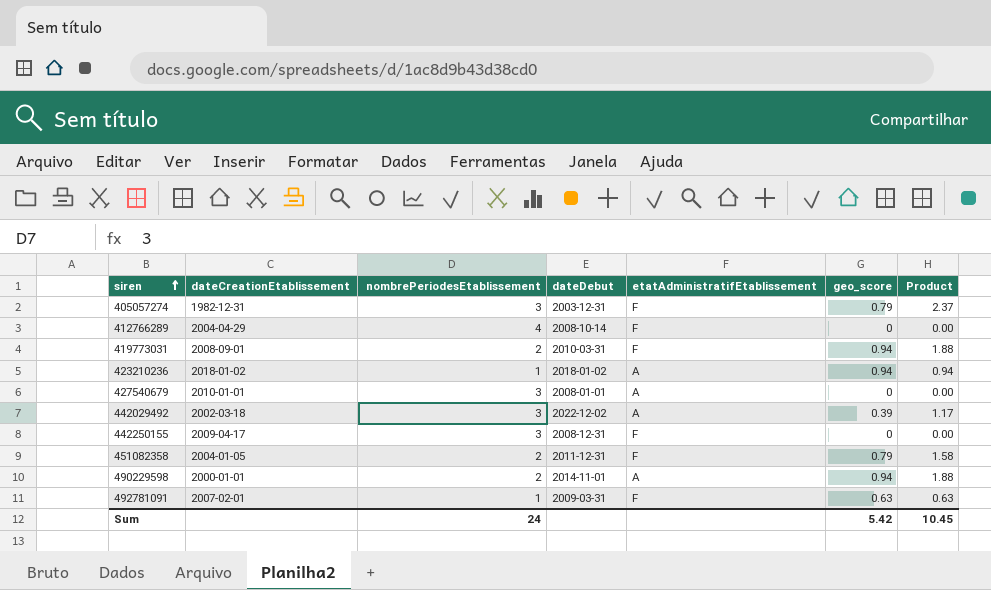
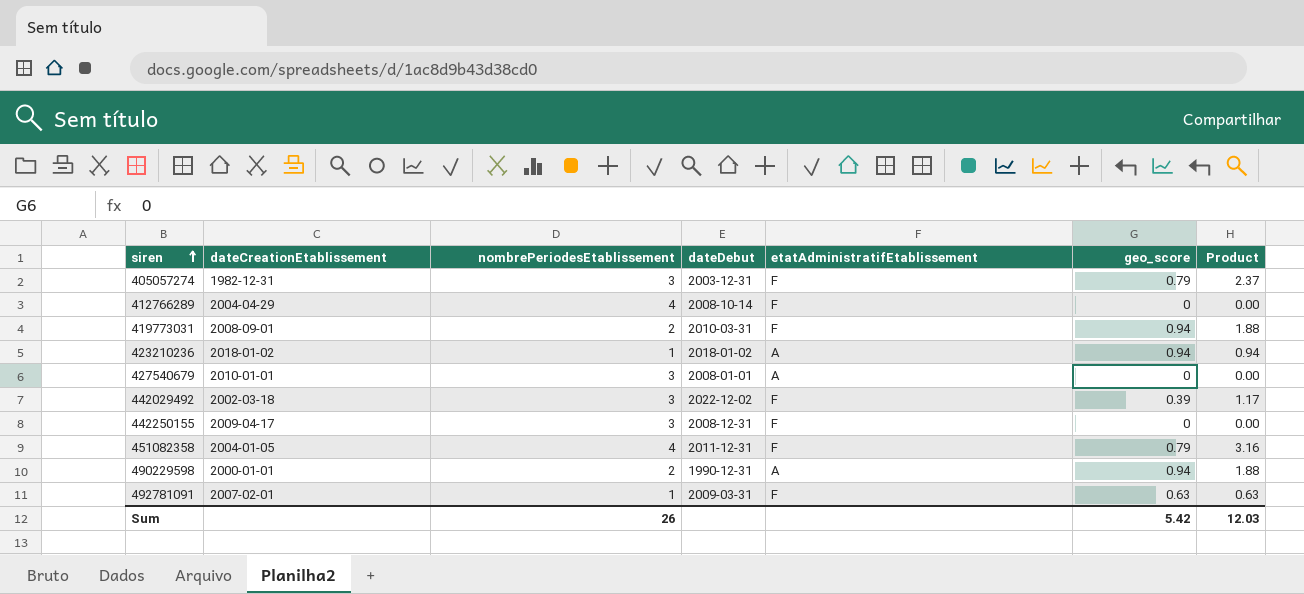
442029492 | etatAdministratifEtablissement: A -> F
451082358 | nombrePeriodesEtablissement: 2 -> 4
451082358 | Product: 1.58 -> 3.16
490229598 | dateDebut: 2014-11-01 -> 1990-12-31
Sum | nombrePeriodesEtablissement: 24 -> 26
Sum | Product: 10.45 -> 12.03

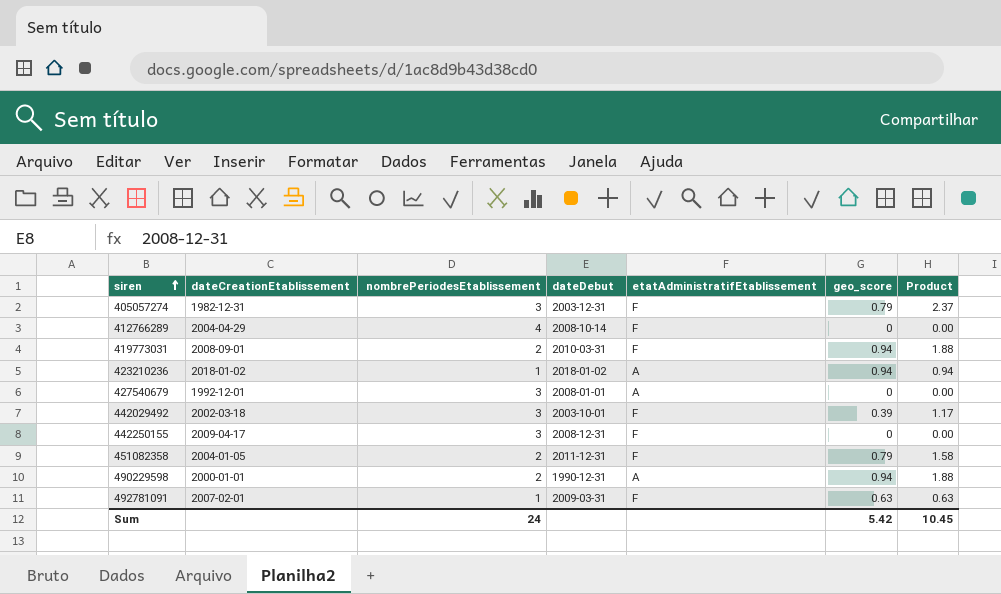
427540679 | dateCreationEtablissement: 2010-01-01 -> 1992-12-01
442029492 | dateDebut: 2022-12-02 -> 2003-10-01
451082358 | nombrePeriodesEtablissement: 4 -> 2
451082358 | Product: 3.16 -> 1.58
Sum | nombrePeriodesEtablissement: 26 -> 24
Sum | Product: 12.03 -> 10.45

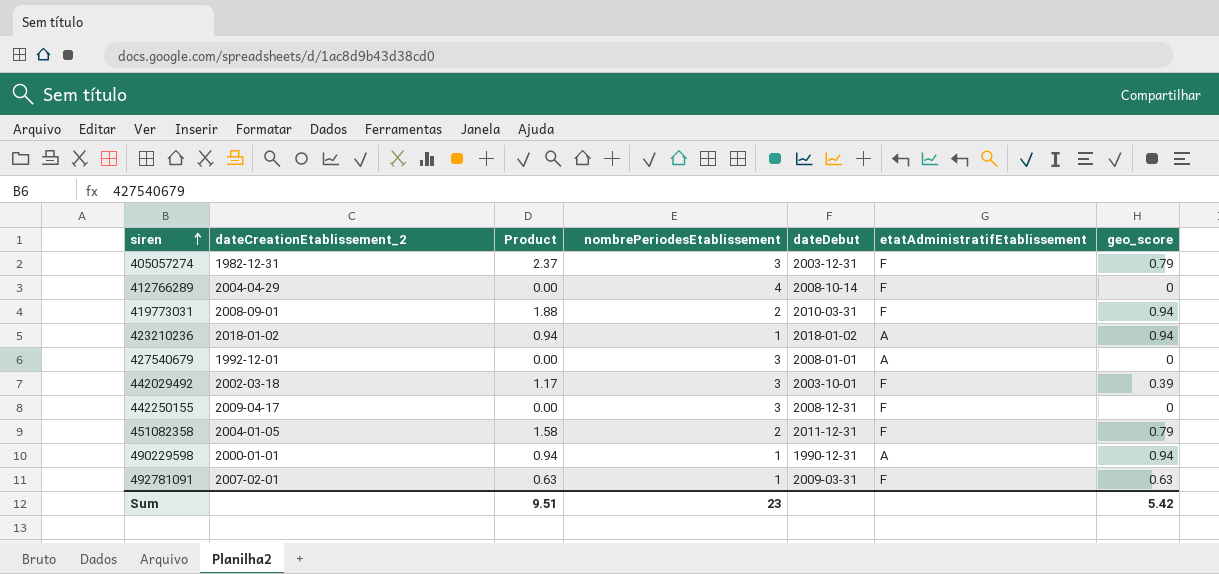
column name: dateCreationEtablissement -> dateCreationEtablissement_2
column Product | position: 7 -> 3
490229598 | Product: 1.88 -> 0.94
490229598 | nombrePeriodesEtablissement: 2 -> 1
Sum | Product: 10.45 -> 9.51
Sum | nombrePeriodesEtablissement: 24 -> 23

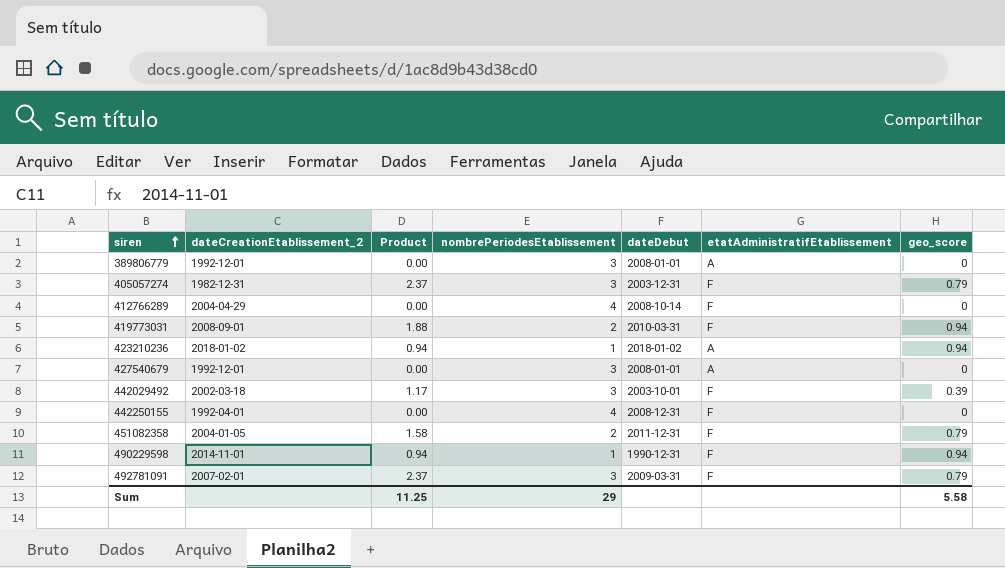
row 389806779: none -> 1992-12-01 | 0.00 | 3 | 2008-01-01 | A | 0
442250155 | dateCreationEtablissement_2: 2009-04-17 -> 1992-04-01
442250155 | nombrePeriodesEtablissement: 3 -> 4
490229598 | dateCreationEtablissement_2: 2000-01-01 -> 2014-11-01
490229598 | etatAdministratifEtablissement: A -> F
492781091 | Product: 0.63 -> 2.37
492781091 | nombrePeriodesEtablissement: 1 -> 3
492781091 | geo_score: 0.63 -> 0.79
Sum | Product: 9.51 -> 11.25
Sum | nombrePeriodesEtablissement: 23 -> 29
Sum | geo_score: 5.42 -> 5.58

